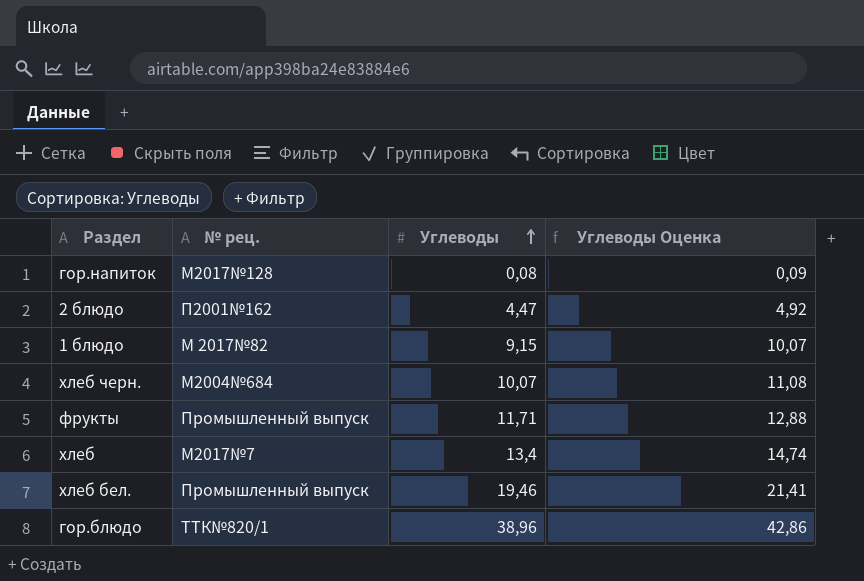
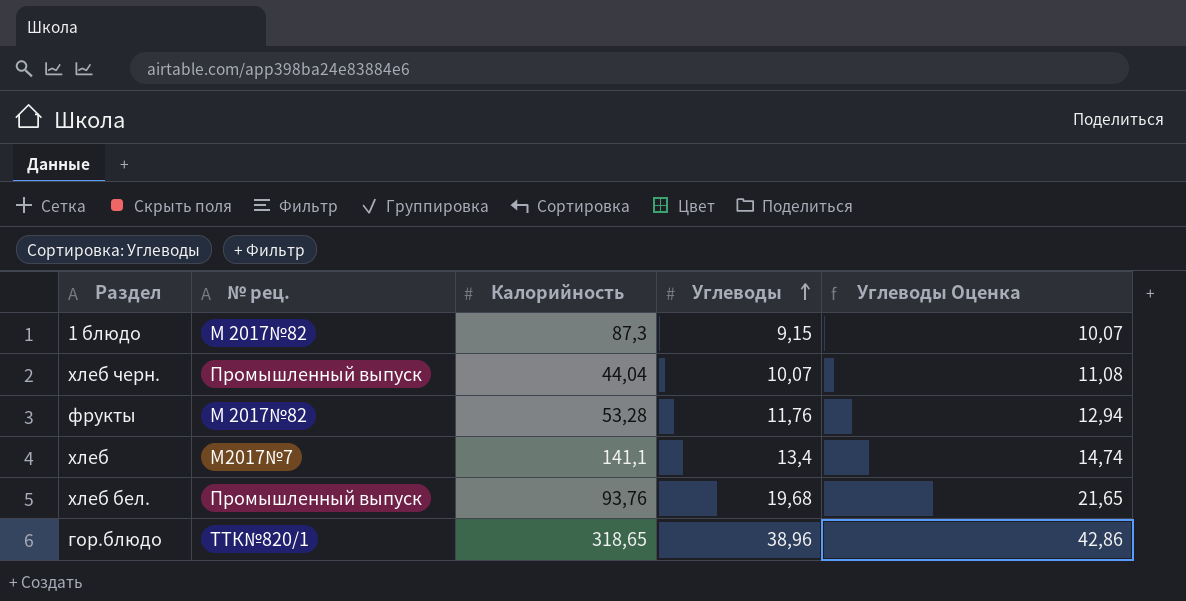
column Калорийность | position: none -> 3
row гор.напиток: М2017№128 | 0,08 | 0,09 -> none
row 2 блюдо: П2001№162 | 4,47 | 4,92 -> none
хлеб черн. | № рец.: М2004№684 -> Промышленный выпуск
фрукты | № рец.: Промышленный выпуск -> М 2017№82
фрукты | Углеводы: 11,71 -> 11,76
фрукты | Углеводы Оценка: 12,88 -> 12,94
хлеб бел. | Углеводы: 19,46 -> 19,68
хлеб бел. | Углеводы Оценка: 21,41 -> 21,65

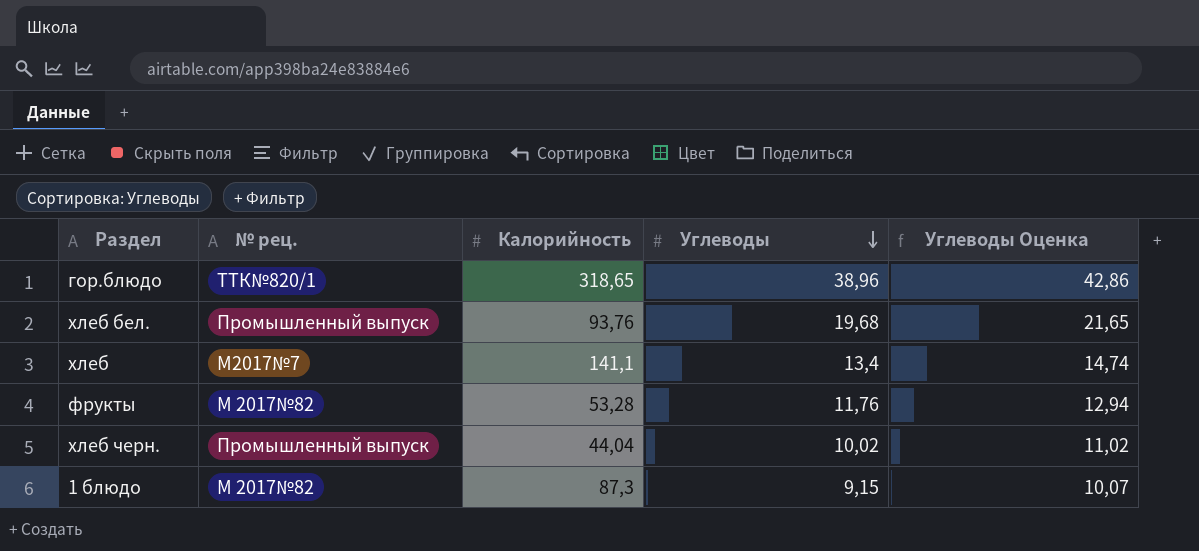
row order: Углеводы ascending -> Углеводы descending
хлеб черн. | Углеводы: 10,07 -> 10,02
хлеб черн. | Углеводы Оценка: 11,08 -> 11,02

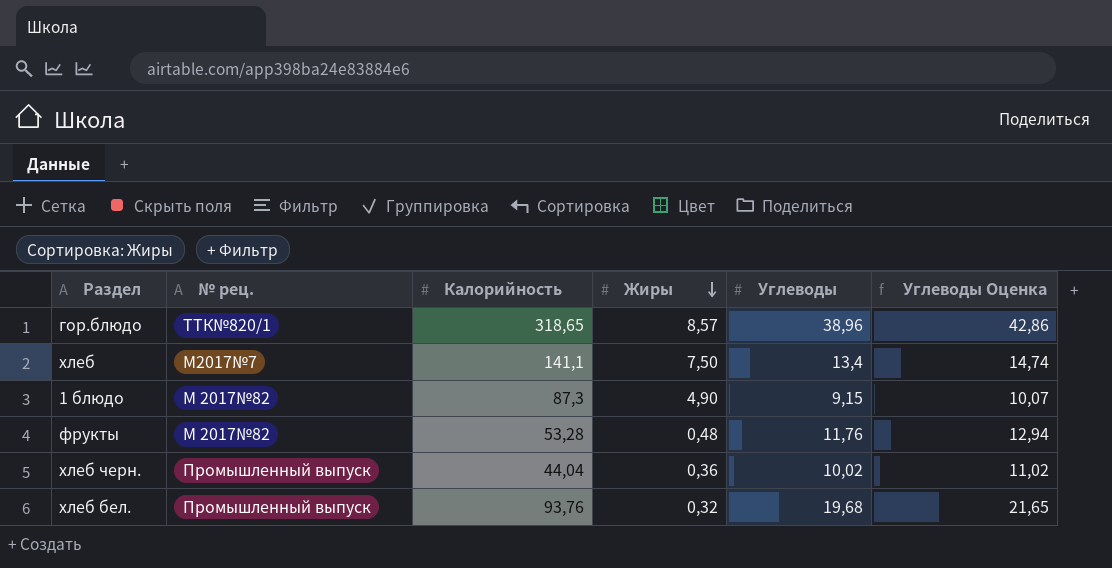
row order: Углеводы descending -> Жиры descending
column Жиры | position: none -> 4

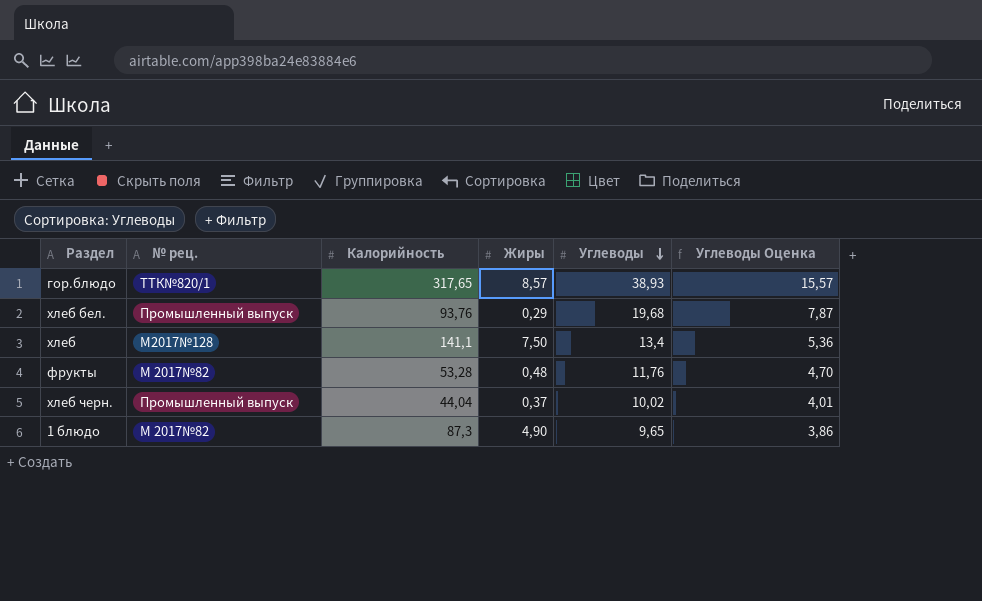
row order: Жиры descending -> Углеводы descending
column Углеводы Оценка | formula: [Углеводы] * 1,1 -> [Углеводы] * 0,4
гор.блюдо | Калорийность: 318,65 -> 317,65
гор.блюдо | Углеводы: 38,96 -> 38,93
хлеб бел. | Жиры: 0,32 -> 0,29
хлеб | № рец.: М2017№7 -> М2017№128
хлеб черн. | Жиры: 0,36 -> 0,37
1 блюдо | Углеводы: 9,15 -> 9,65

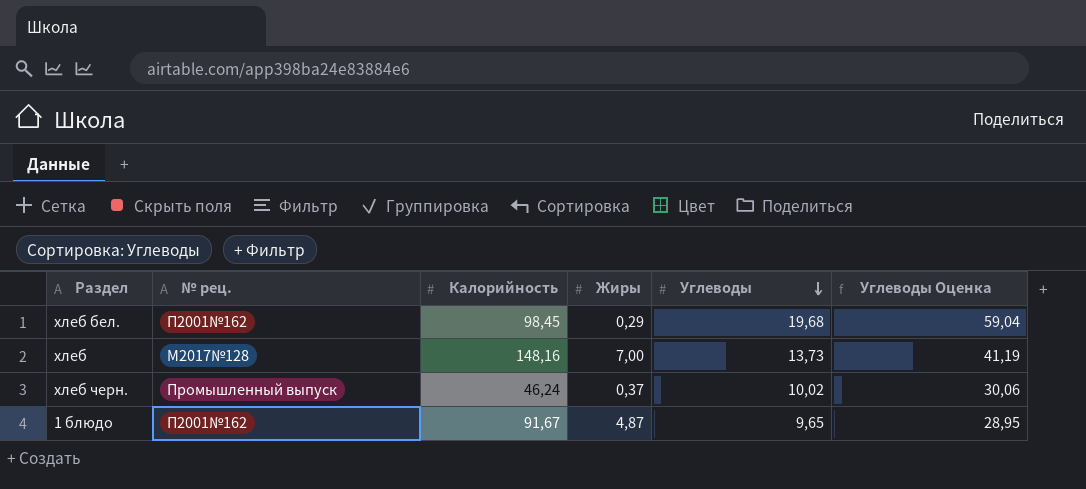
column Углеводы Оценка | formula: [Углеводы] * 0,4 -> [Углеводы] * 3
row гор.блюдо: ТТК№820/1 | 317,65 | 8,57 | 38,93 | 15,57 -> none
row фрукты: М 2017№82 | 53,28 | 0,48 | 11,76 | 4,70 -> none
хлеб бел. | № рец.: Промышленный выпуск -> П2001№162
хлеб бел. | Калорийность: 93,76 -> 98,45
хлеб | Калорийность: 141,1 -> 148,16
хлеб | Жиры: 7,50 -> 7,00
хлеб | Углеводы: 13,4 -> 13,73
хлеб черн. | Калорийность: 44,04 -> 46,24
1 блюдо | № рец.: М 2017№82 -> П2001№162
1 блюдо | Калорийность: 87,3 -> 91,67
1 блюдо | Жиры: 4,90 -> 4,87

